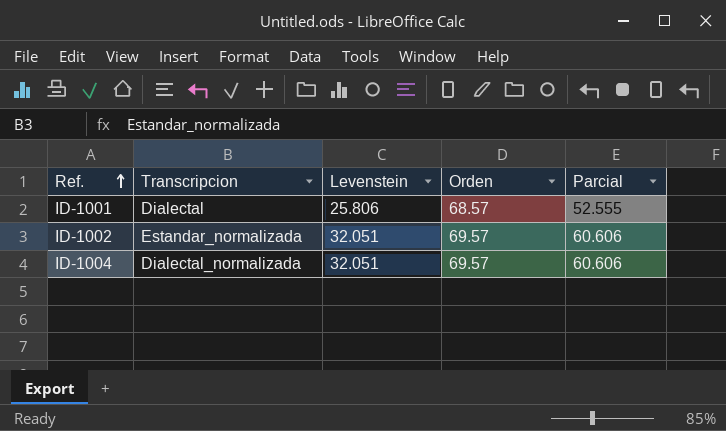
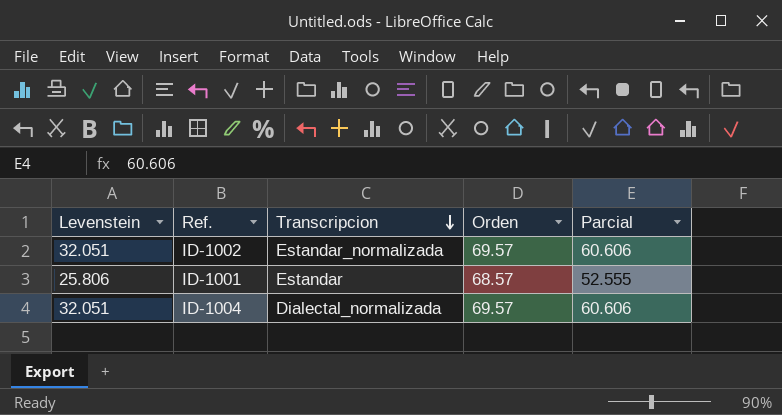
row order: Ref. ascending -> Transcripcion descending
column Levenstein | position: 3 -> 1
ID-1001 | Transcripcion: Dialectal -> Estandar

